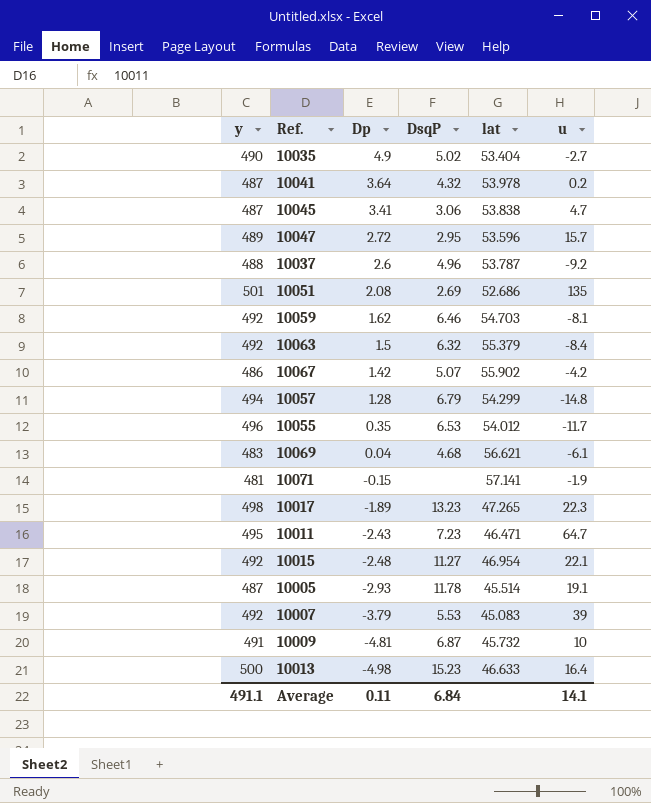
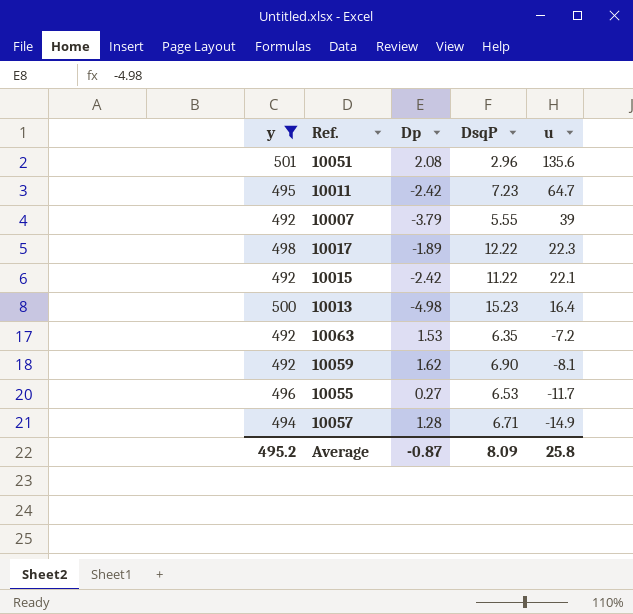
filter: none -> y >= 492
row order: Dp descending -> u descending
column lat | position: 5 -> none
10051 | DsqP: 2.69 -> 2.96
10051 | u: 135 -> 135.6
10011 | Dp: -2.43 -> -2.42
10007 | DsqP: 5.53 -> 5.55
10017 | DsqP: 13.23 -> 12.22
10015 | Dp: -2.48 -> -2.42
10015 | DsqP: 11.27 -> 11.22
10063 | Dp: 1.5 -> 1.53
10063 | DsqP: 6.32 -> 6.35
10063 | u: -8.4 -> -7.2
10059 | DsqP: 6.46 -> 6.90
10055 | Dp: 0.35 -> 0.27
10057 | DsqP: 6.79 -> 6.71
10057 | u: -14.8 -> -14.9
Average | y: 491.1 -> 495.2
Average | Dp: 0.11 -> -0.87
Average | DsqP: 6.84 -> 8.09
Average | u: 14.1 -> 25.8

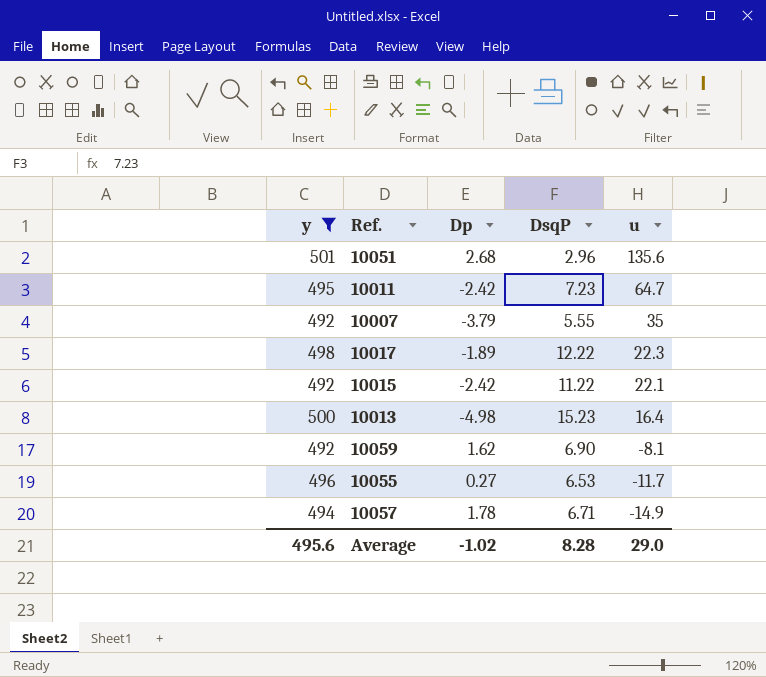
row 10063: 492 | 1.53 | 6.35 | -7.2 -> none
10051 | Dp: 2.08 -> 2.68
10007 | u: 39 -> 35
10057 | Dp: 1.28 -> 1.78
Average | y: 495.2 -> 495.6
Average | Dp: -0.87 -> -1.02
Average | DsqP: 8.09 -> 8.28
Average | u: 25.8 -> 29.0

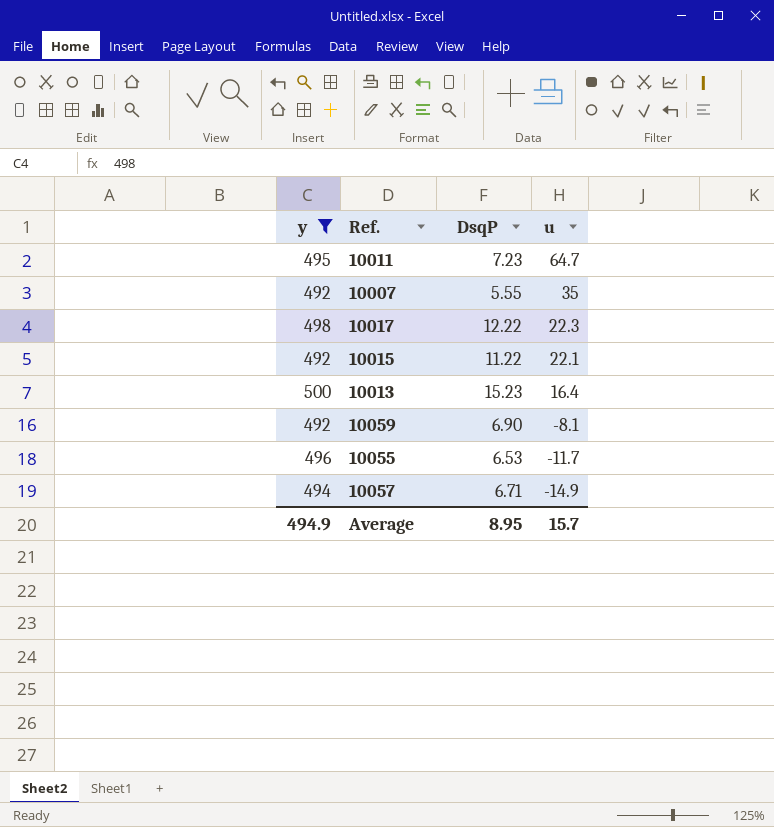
column Dp | position: 3 -> none
row 10051: 501 | 2.68 | 2.96 | 135.6 -> none
Average | y: 495.6 -> 494.9
Average | DsqP: 8.28 -> 8.95
Average | u: 29.0 -> 15.7

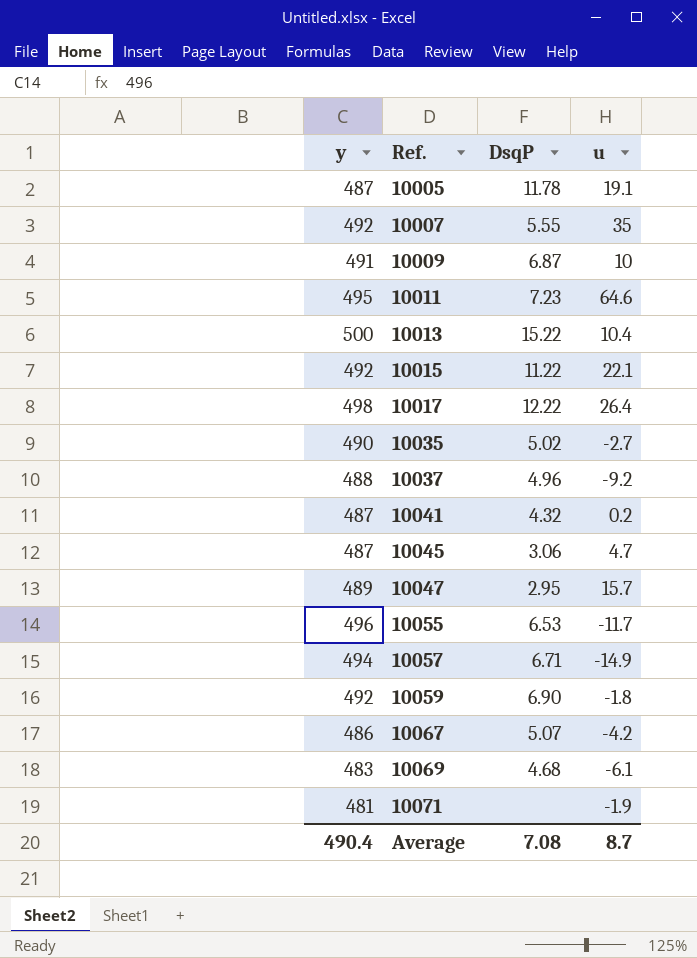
filter: y >= 492 -> none
row order: u descending -> Ref. ascending
10011 | u: 64.7 -> 64.6
10013 | DsqP: 15.23 -> 15.22
10013 | u: 16.4 -> 10.4
10017 | u: 22.3 -> 26.4
10059 | u: -8.1 -> -1.8
Average | y: 494.9 -> 490.4
Average | DsqP: 8.95 -> 7.08
Average | u: 15.7 -> 8.7

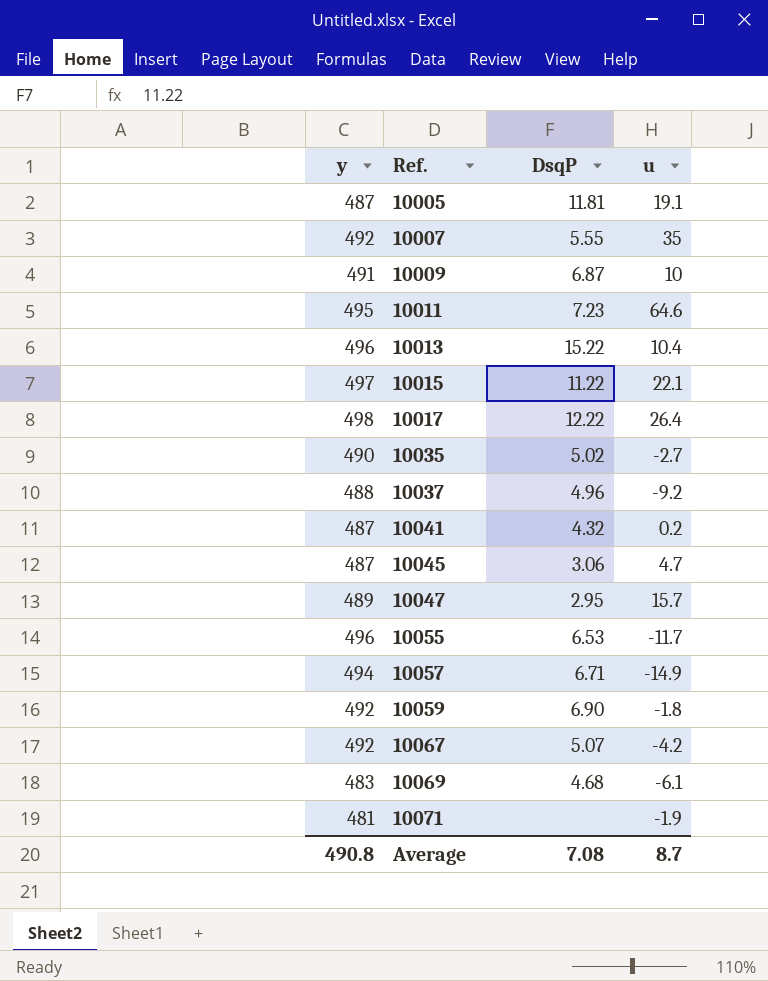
10005 | DsqP: 11.78 -> 11.81
10013 | y: 500 -> 496
10015 | y: 492 -> 497
10067 | y: 486 -> 492
Average | y: 490.4 -> 490.8

